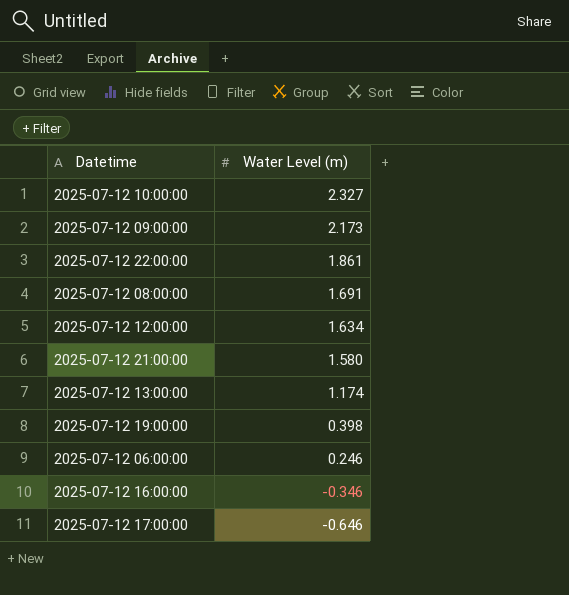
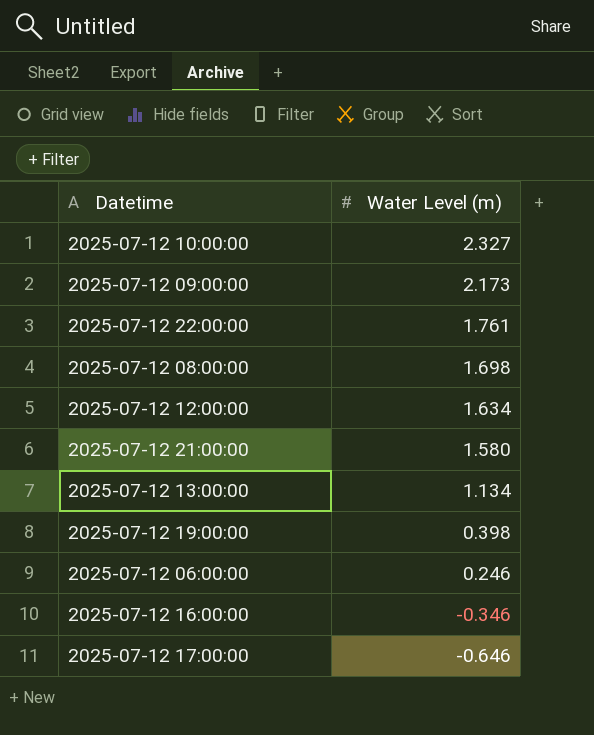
2025-07-12 22:00:00 | Water Level (m): 1.861 -> 1.761
2025-07-12 08:00:00 | Water Level (m): 1.691 -> 1.698
2025-07-12 13:00:00 | Water Level (m): 1.174 -> 1.134

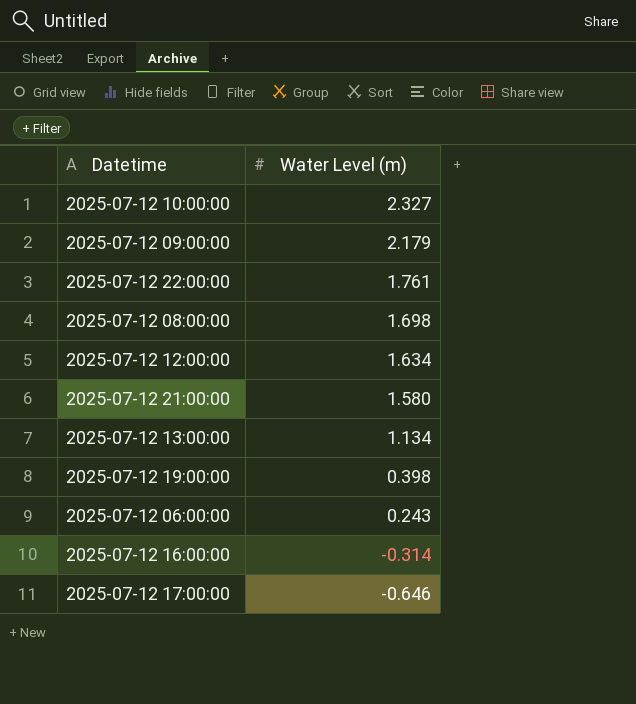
2025-07-12 09:00:00 | Water Level (m): 2.173 -> 2.179
2025-07-12 06:00:00 | Water Level (m): 0.246 -> 0.243
2025-07-12 16:00:00 | Water Level (m): -0.346 -> -0.314

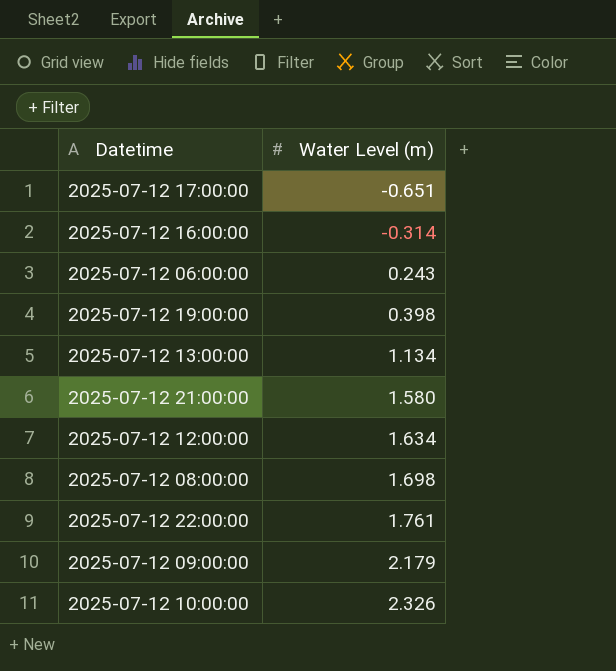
row order: Water Level (m) descending -> Water Level (m) ascending
2025-07-12 17:00:00 | Water Level (m): -0.646 -> -0.651
2025-07-12 10:00:00 | Water Level (m): 2.327 -> 2.326

